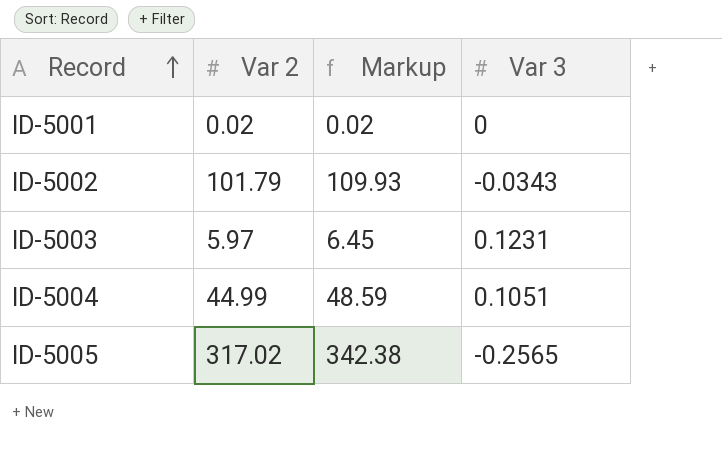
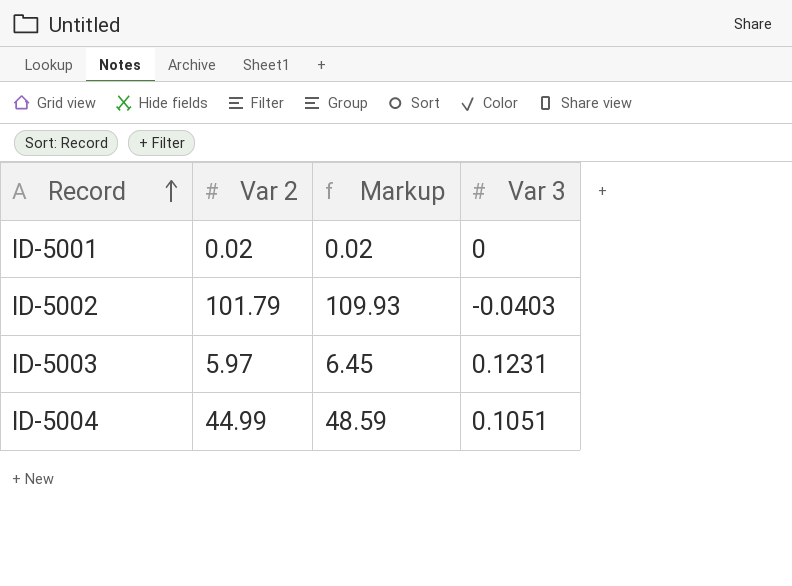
row ID-5005: 317.02 | 342.38 | -0.2565 -> none
ID-5002 | Var 3: -0.0343 -> -0.0403

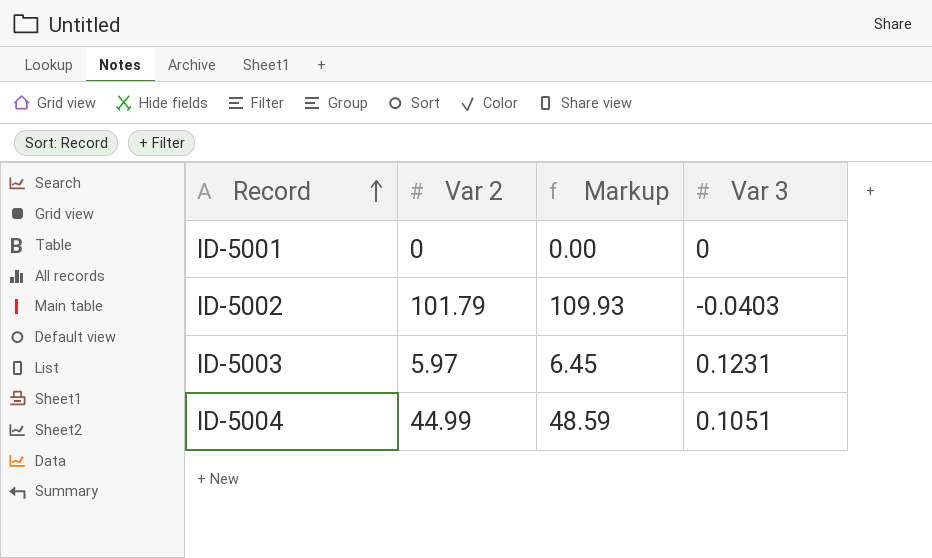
ID-5001 | Var 2: 0.02 -> 0
ID-5001 | Markup: 0.02 -> 0.00

